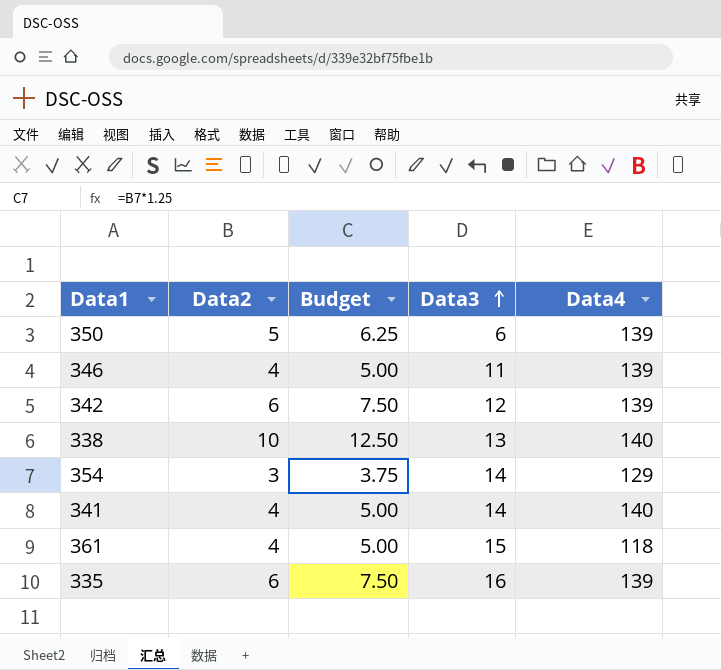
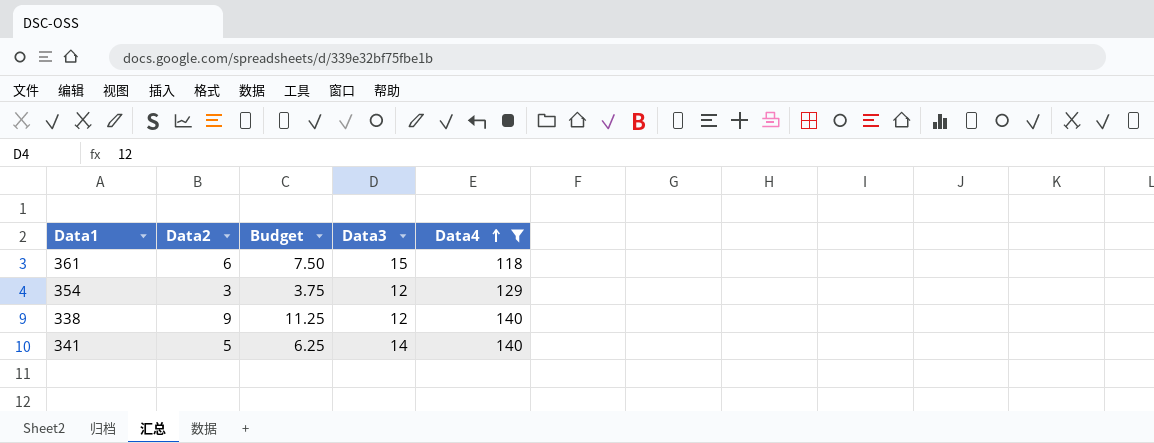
filter: none -> Data4 != 139
row order: Data3 ascending -> Data4 ascending
361 | Data2: 4 -> 6
361 | Budget: 5.00 -> 7.50
354 | Data3: 14 -> 12
338 | Data2: 10 -> 9
338 | Budget: 12.50 -> 11.25
338 | Data3: 13 -> 12
341 | Data2: 4 -> 5
341 | Budget: 5.00 -> 6.25

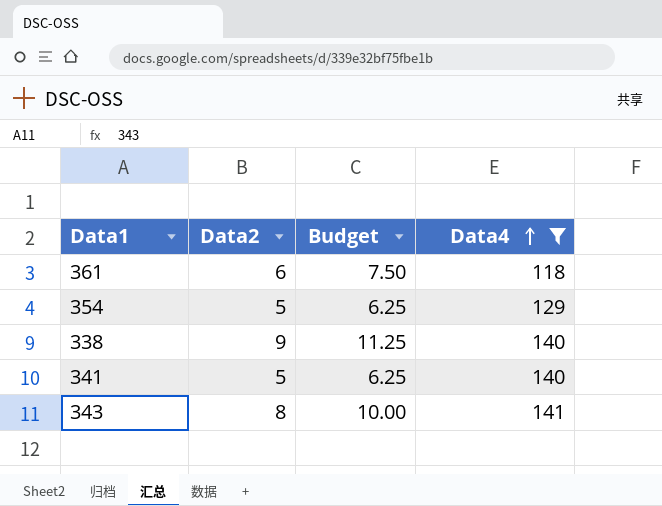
column Data3 | position: 4 -> none
354 | Data2: 3 -> 5
354 | Budget: 3.75 -> 6.25
row 343: none -> 8 | 10.00 | 141

